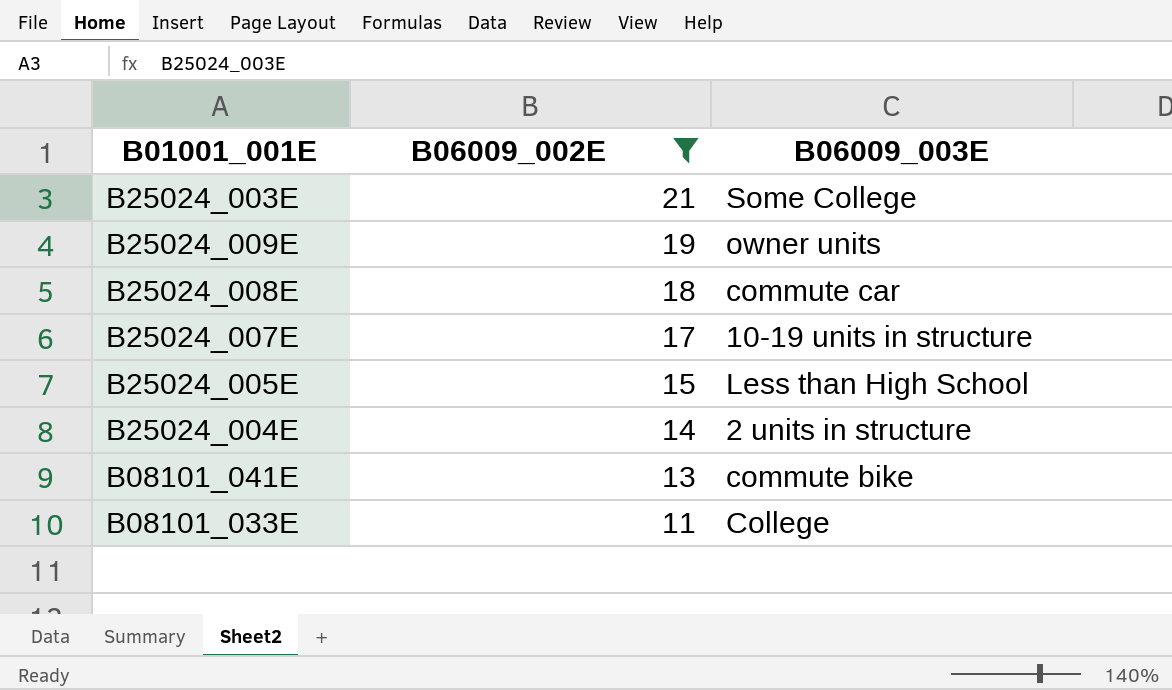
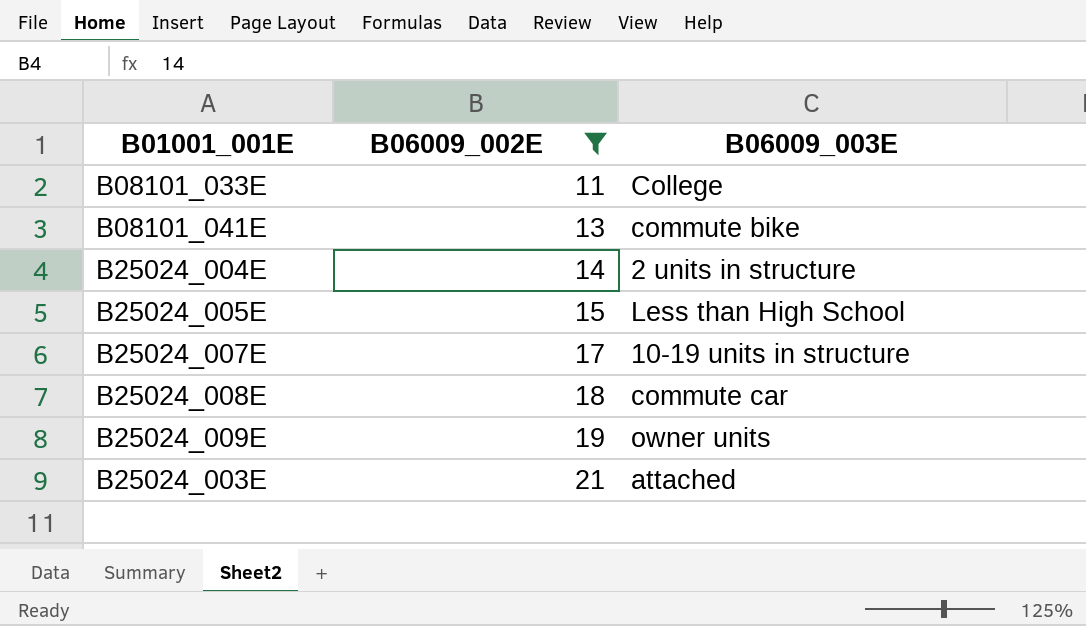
row order: B06009_002E descending -> B06009_002E ascending
B25024_003E | B06009_003E: Some College -> attached

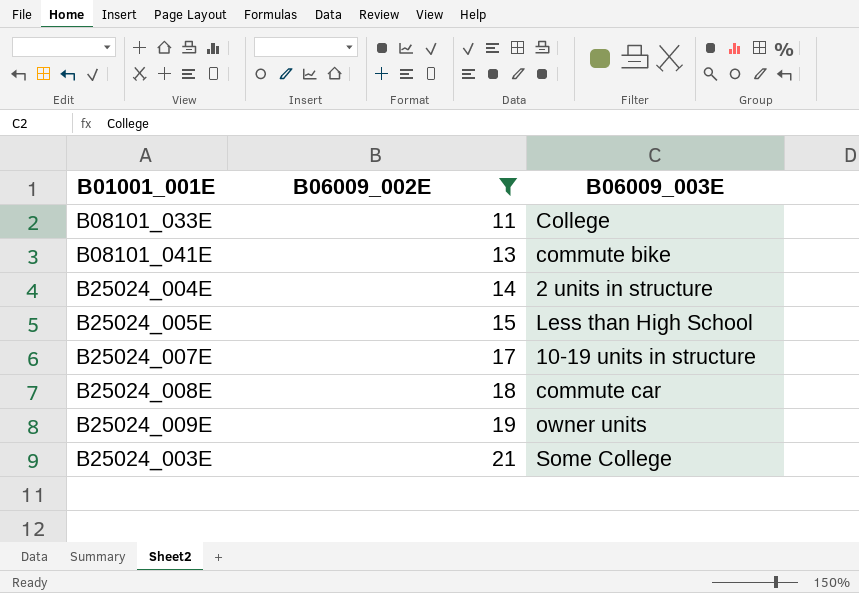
B25024_003E | B06009_003E: attached -> Some College

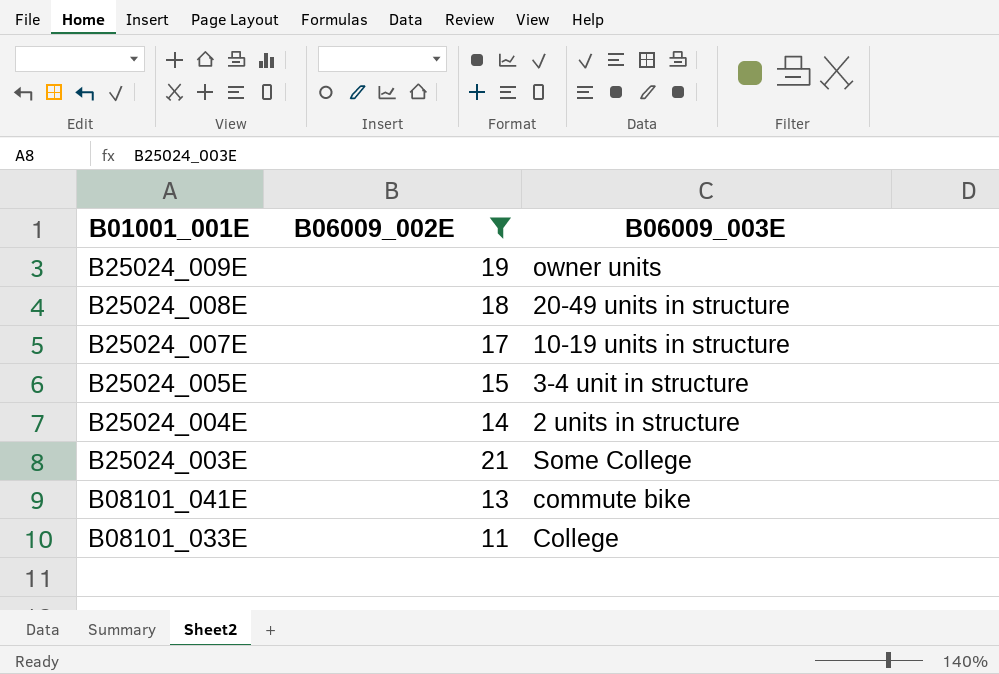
row order: B06009_002E ascending -> B01001_001E descending
B25024_008E | B06009_003E: commute car -> 20-49 units in structure
B25024_005E | B06009_003E: Less than High School -> 3-4 unit in structure

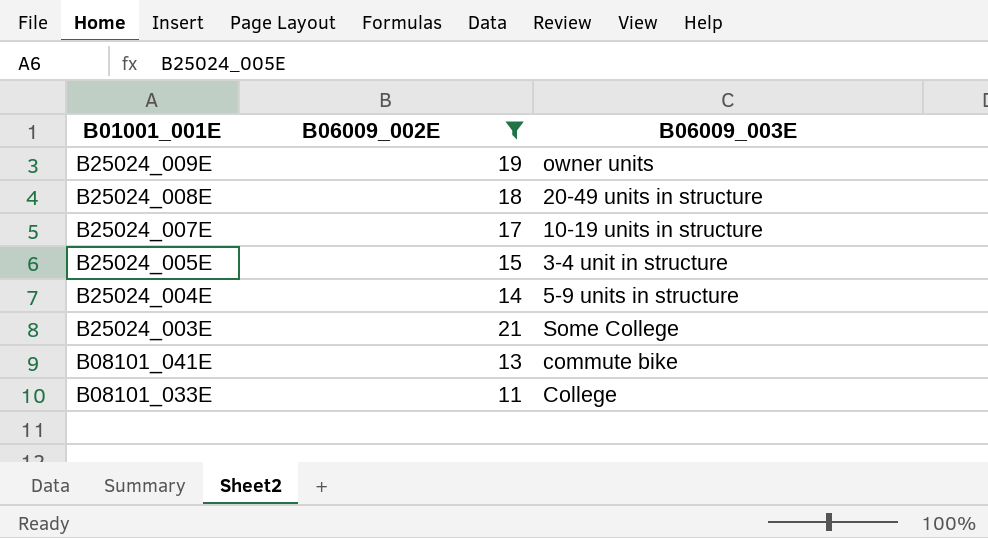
B25024_004E | B06009_003E: 2 units in structure -> 5-9 units in structure

